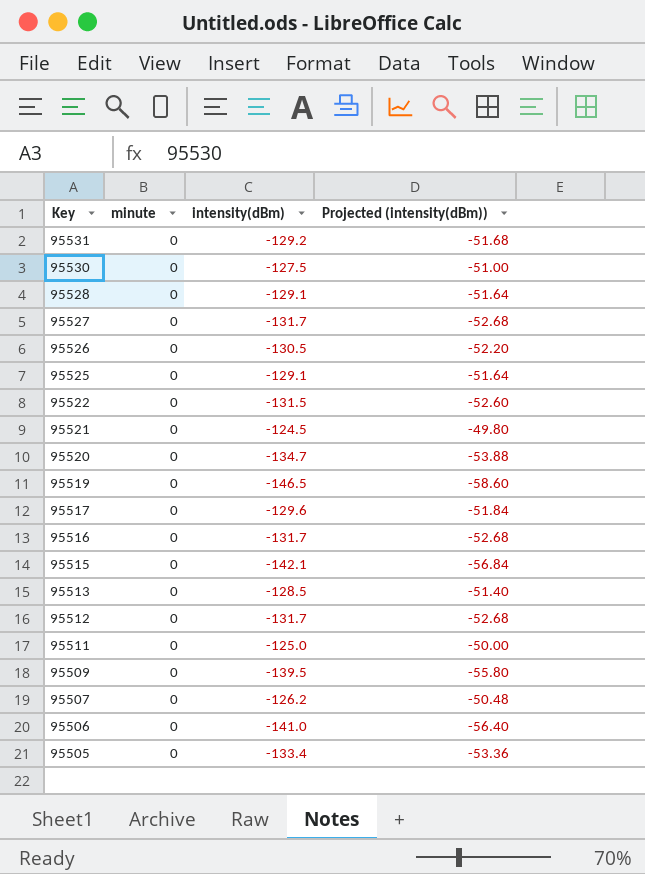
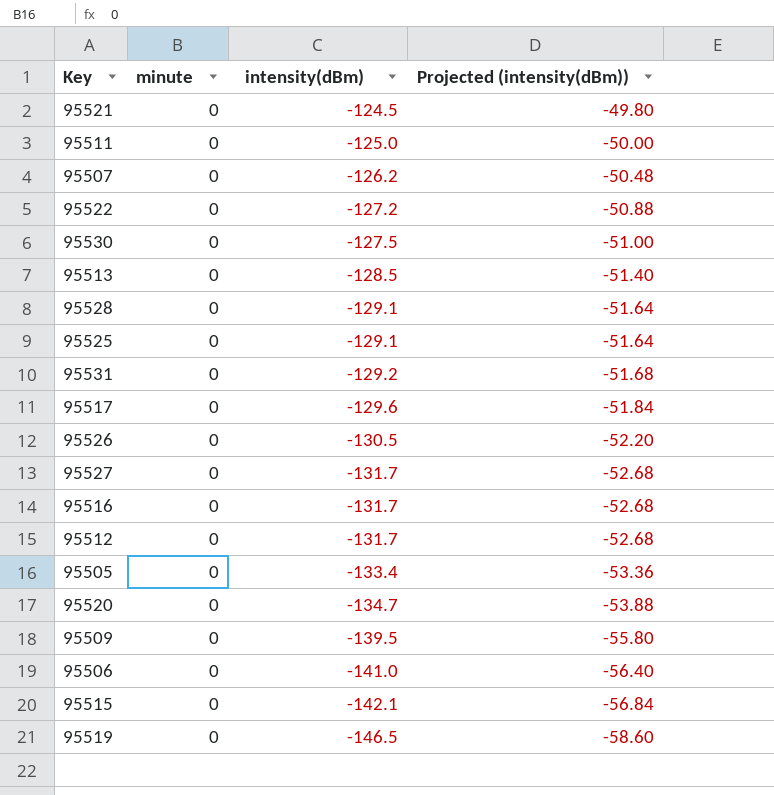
row order: Key descending -> intensity(dBm) descending
95522 | intensity(dBm): -131.5 -> -127.2
95522 | Projected (intensity(dBm)): -52.60 -> -50.88

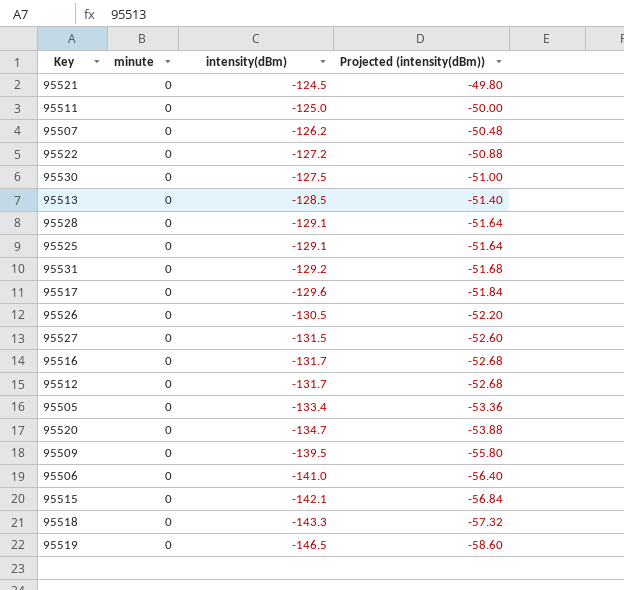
95527 | intensity(dBm): -131.7 -> -131.5
95527 | Projected (intensity(dBm)): -52.68 -> -52.60
row 95518: none -> 0 | -143.3 | -57.32

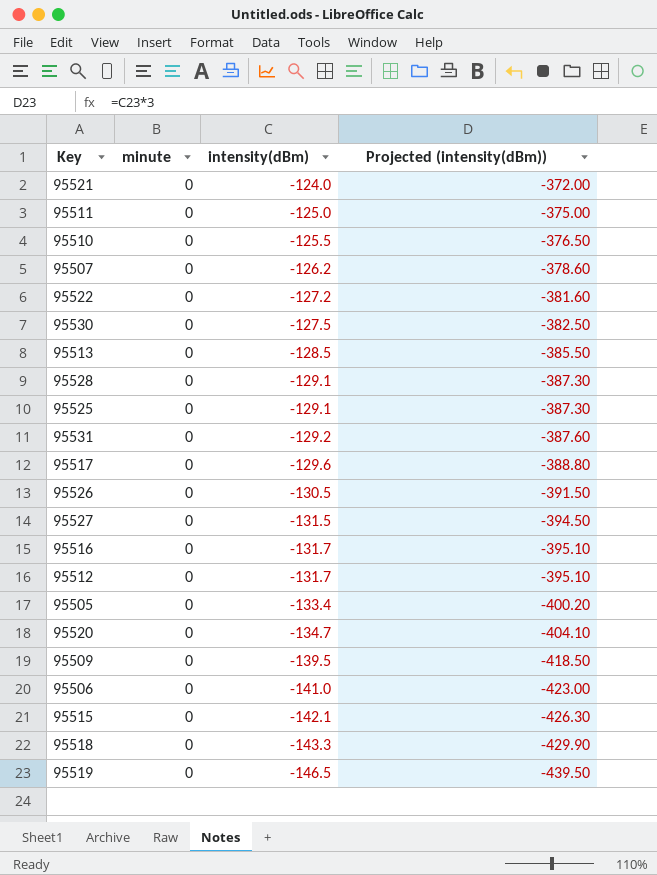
column Projected (intensity(dBm)) | formula: [intensity(dBm)] * 0.4 -> [intensity(dBm)] * 3
95521 | intensity(dBm): -124.5 -> -124.0
row 95510: none -> 0 | -125.5 | -376.50

